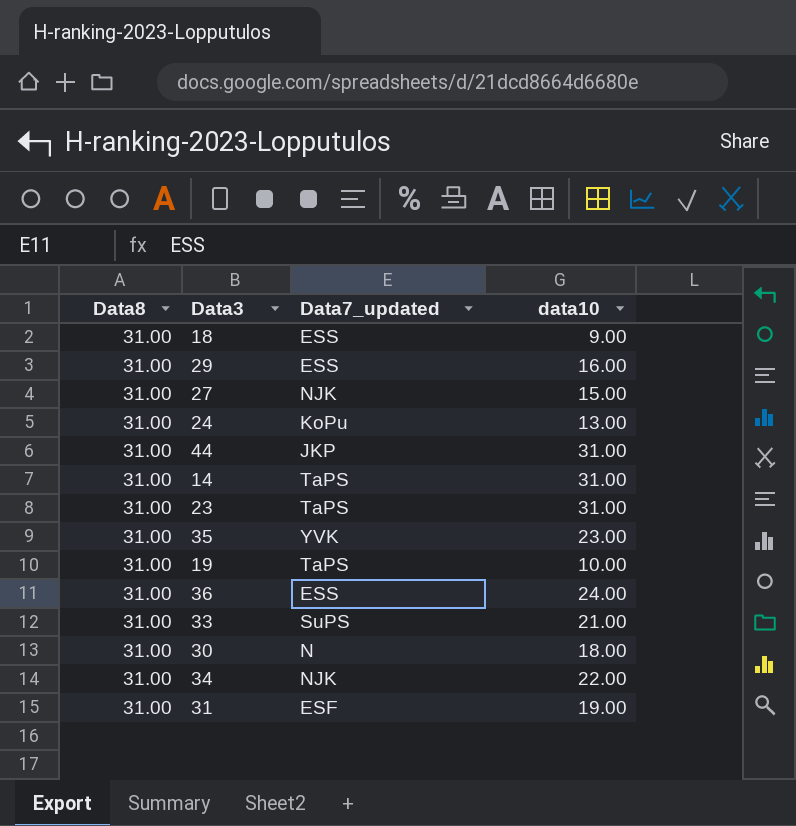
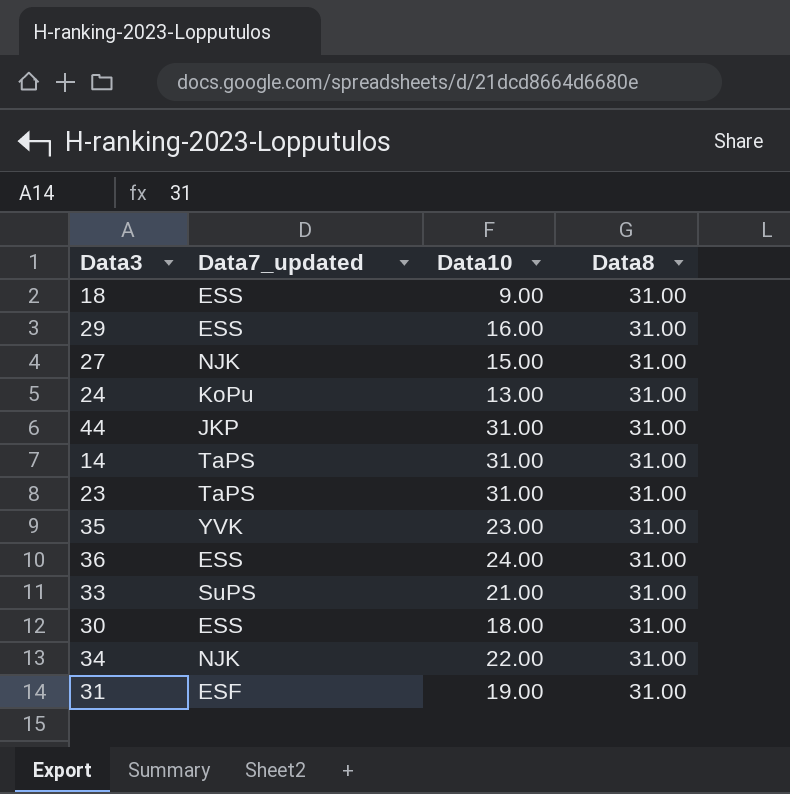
column name: data10 -> Data10
column Data8 | position: 1 -> 4
row 19: 31.00 | TaPS | 10.00 -> none
30 | Data7_updated: N -> ESS

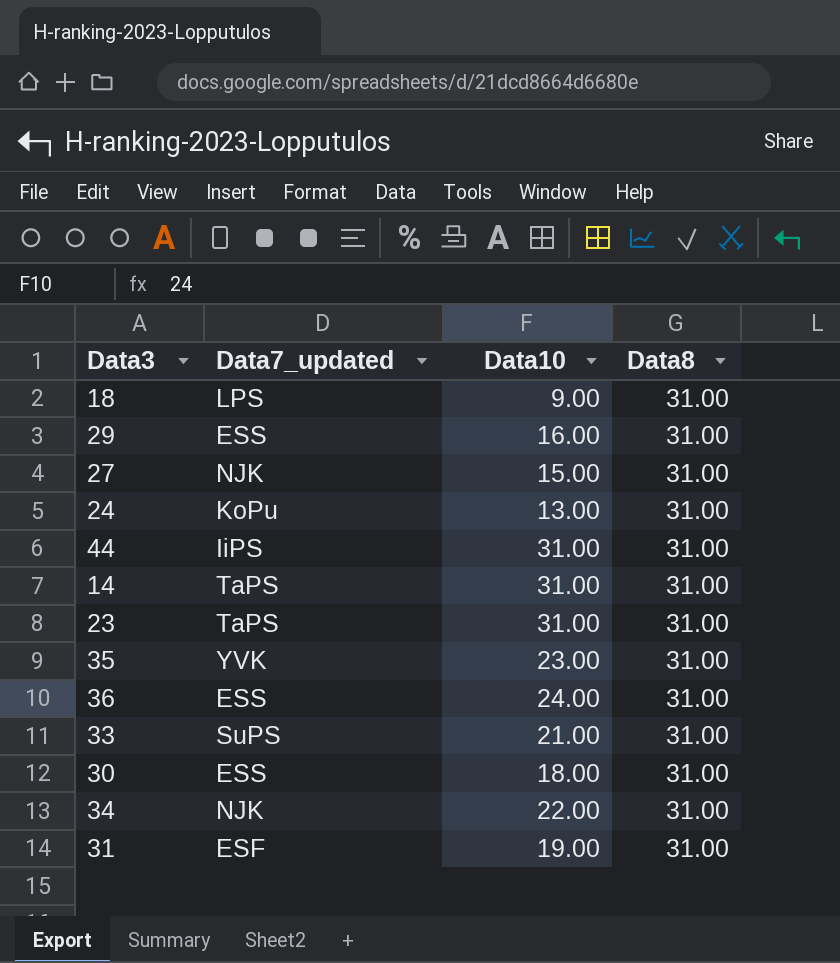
18 | Data7_updated: ESS -> LPS
44 | Data7_updated: JKP -> IiPS

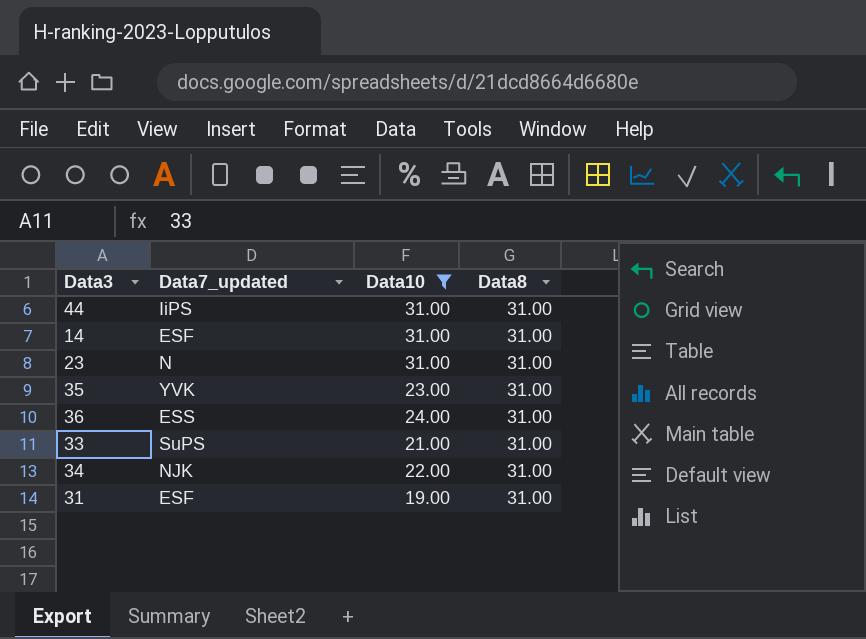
filter: none -> Data10 >= 19.00
14 | Data7_updated: TaPS -> ESF
23 | Data7_updated: TaPS -> N

